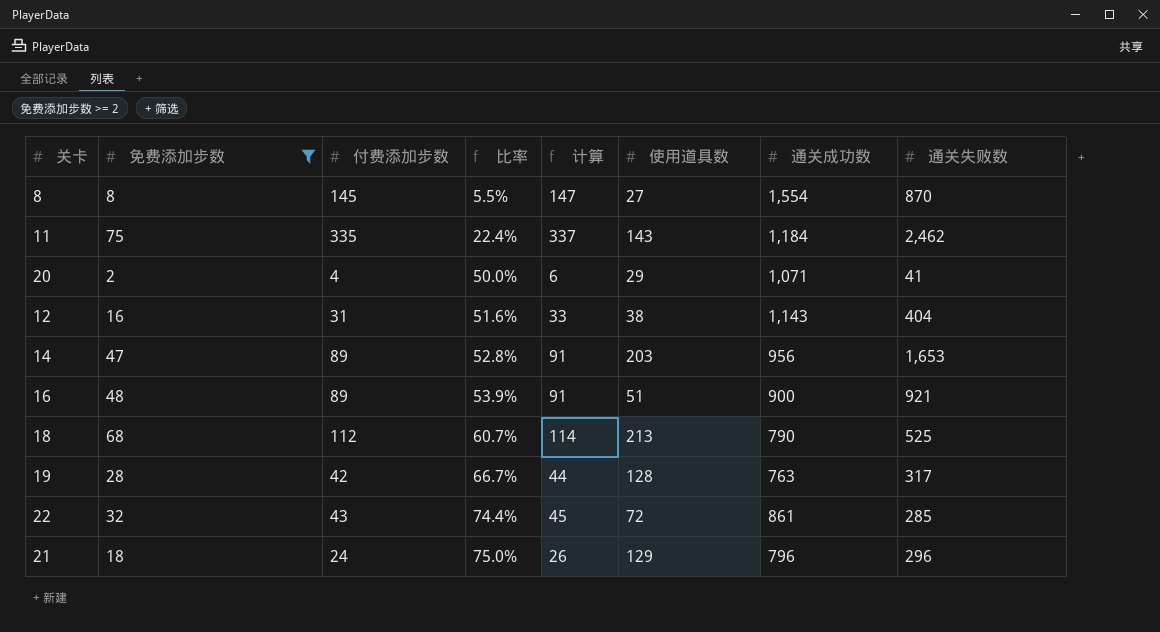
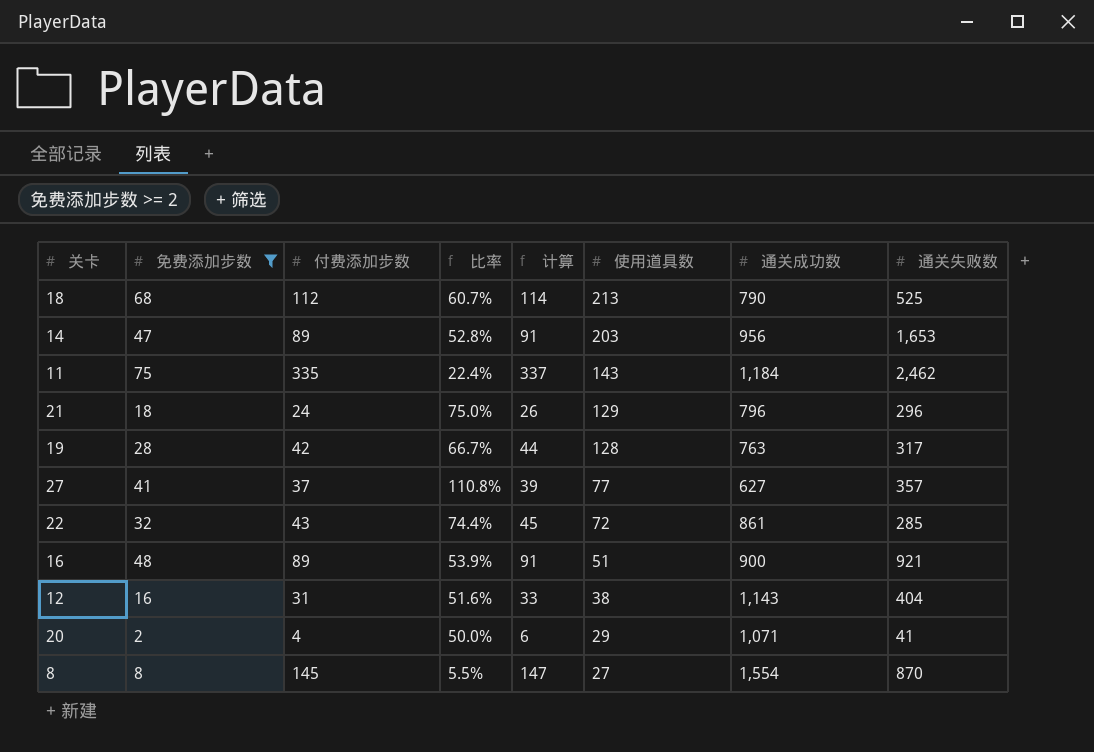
row order: 比率 ascending -> 使用道具数 descending
row 27: none -> 41 | 37 | 110.8% | 39 | 77 | 627 | 357

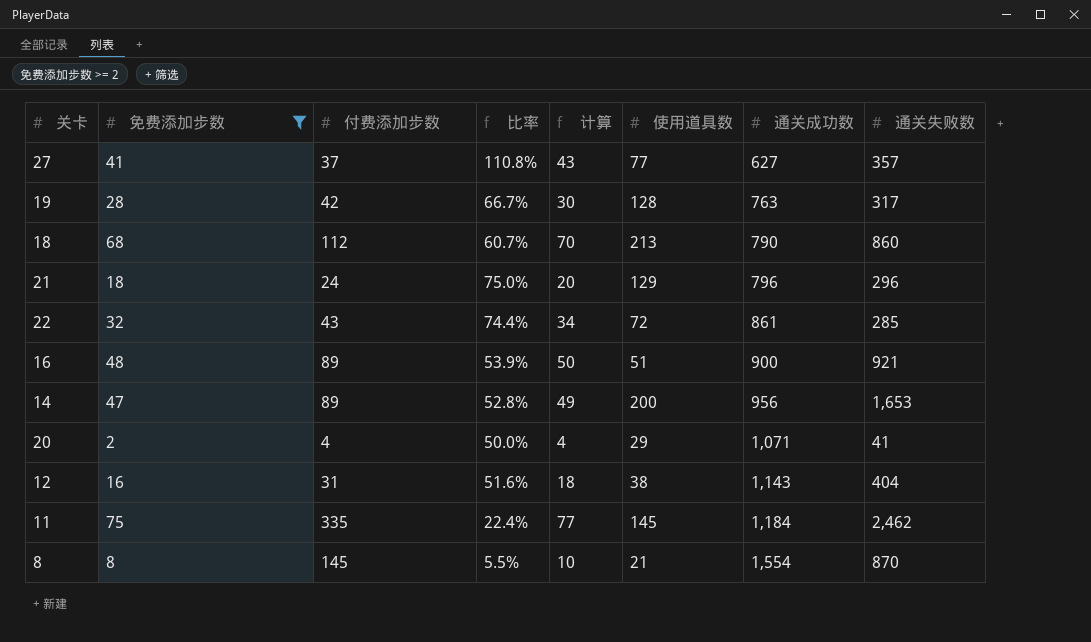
row order: 使用道具数 descending -> 通关成功数 ascending
column 计算 | formula: [付费添加步数] + 2 -> [免费添加步数] + 2
18 | 通关失败数: 525 -> 860
14 | 使用道具数: 203 -> 200
11 | 使用道具数: 143 -> 145
8 | 使用道具数: 27 -> 21

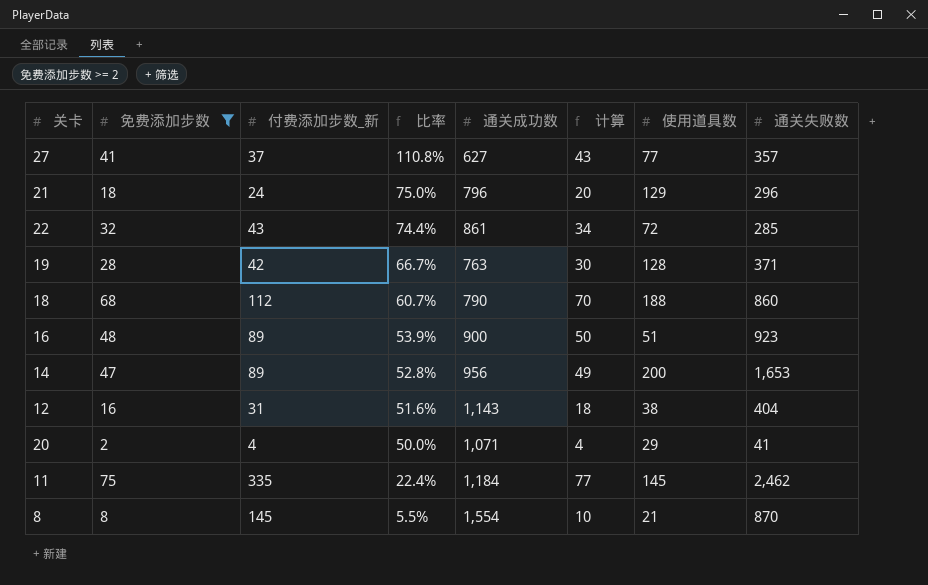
row order: 通关成功数 ascending -> 比率 descending
column name: 付费添加步数 -> 付费添加步数_新
column 通关成功数 | position: 7 -> 5
19 | 通关失败数: 317 -> 371
18 | 使用道具数: 213 -> 188
16 | 通关失败数: 921 -> 923

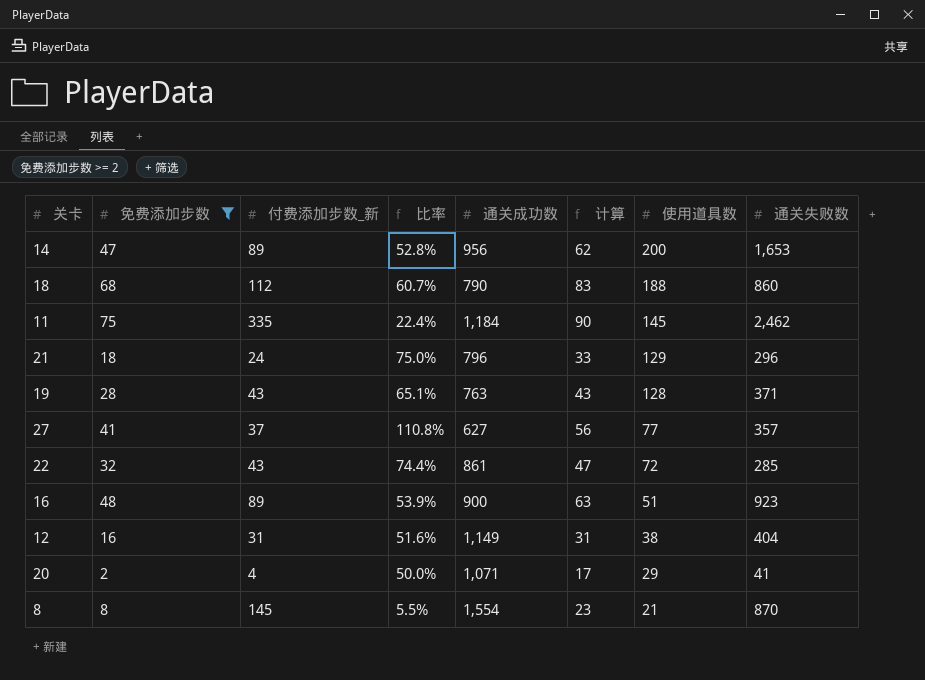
row order: 比率 descending -> 使用道具数 descending
column 计算 | formula: [免费添加步数] + 2 -> [免费添加步数] + 15
19 | 付费添加步数_新: 42 -> 43
19 | 比率: 66.7% -> 65.1%
12 | 通关成功数: 1,143 -> 1,149

